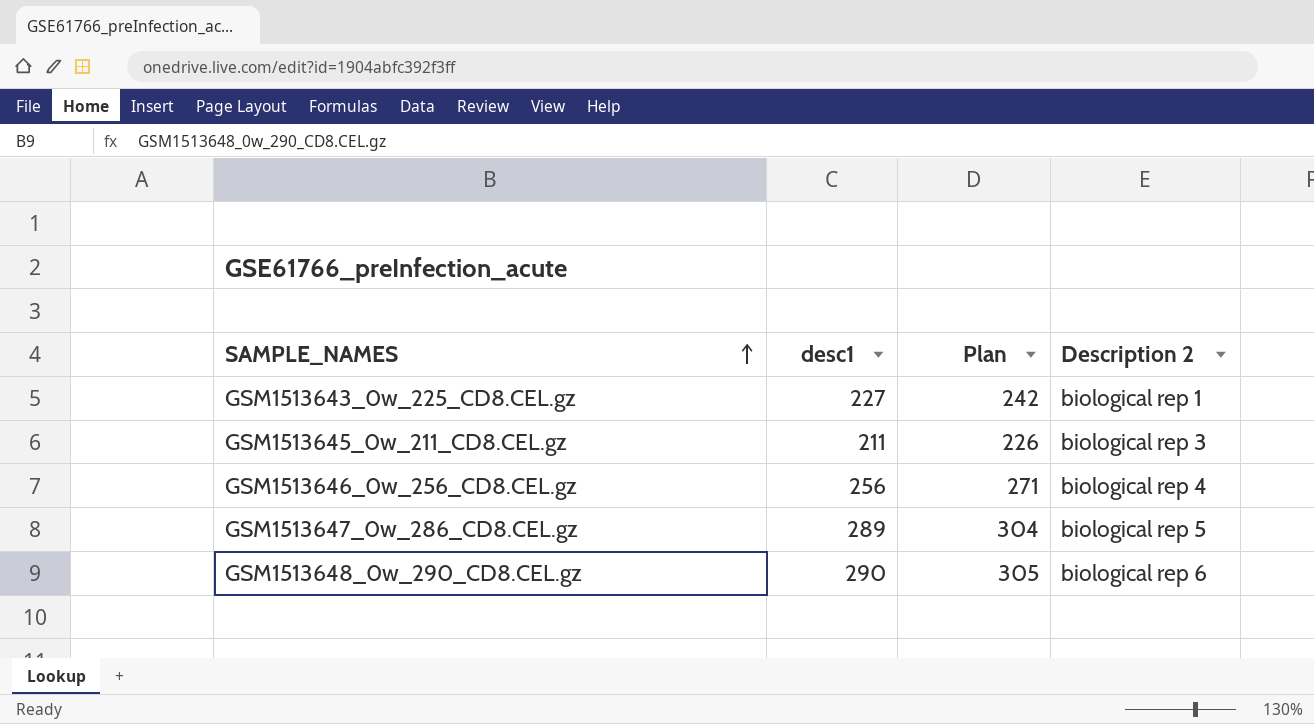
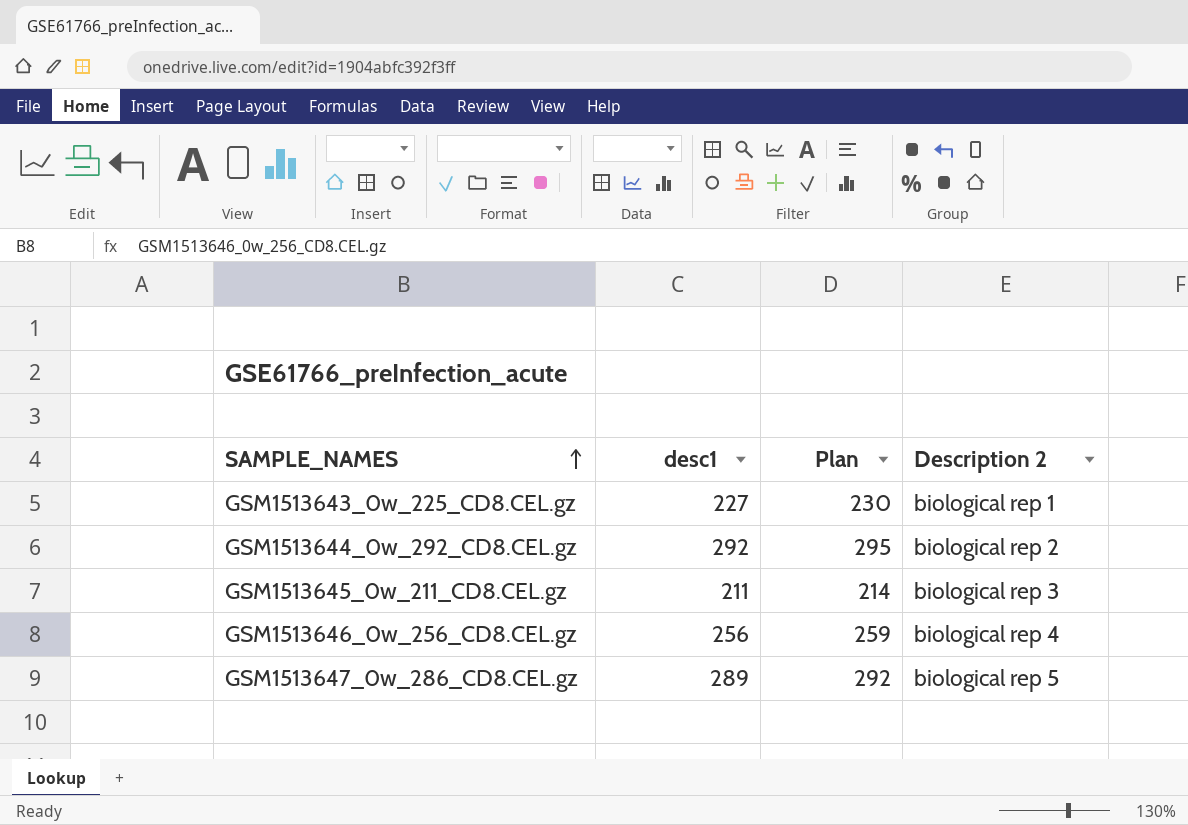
column Plan | formula: [desc1] + 15 -> [desc1] + 3
row GSM1513648_0w_290_CD8.CEL.gz: 290 | 305 | biological rep 6 -> none
row GSM1513644_0w_292_CD8.CEL.gz: none -> 292 | 295 | biological rep 2

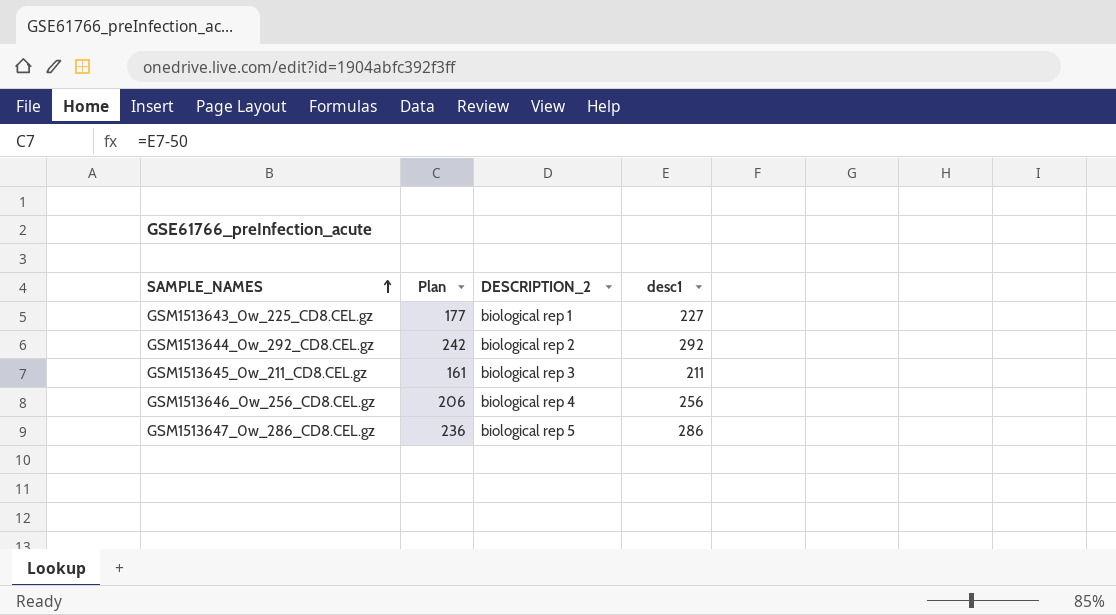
column Plan | formula: [desc1] + 3 -> [desc1] - 50
column name: Description 2 -> DESCRIPTION_2
column desc1 | position: 2 -> 4
GSM1513647_0w_286_CD8.CEL.gz | desc1: 289 -> 286

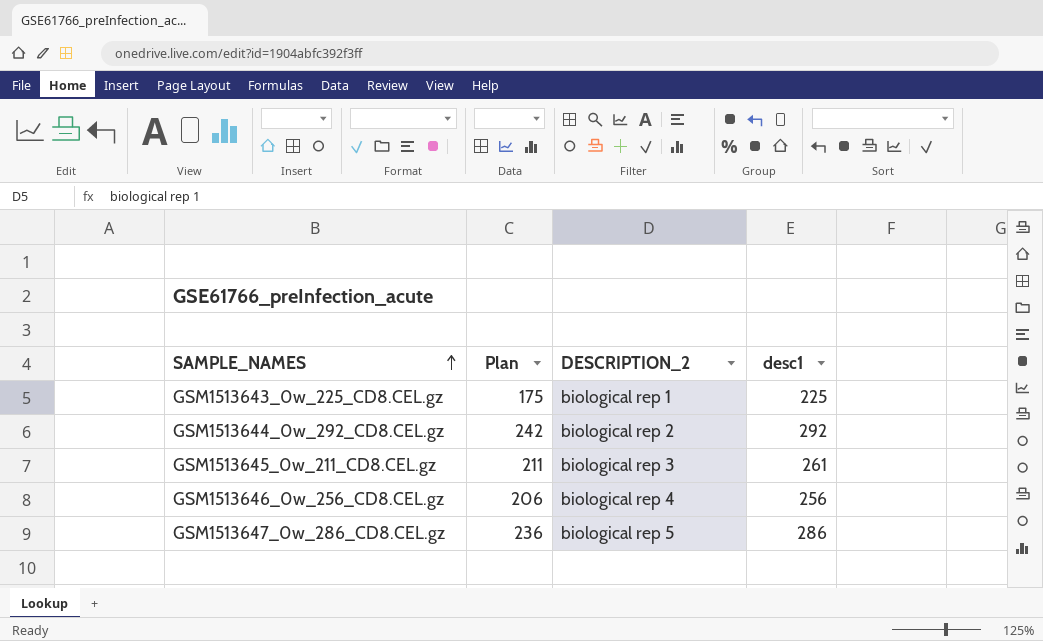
GSM1513643_0w_225_CD8.CEL.gz | Plan: 177 -> 175
GSM1513643_0w_225_CD8.CEL.gz | desc1: 227 -> 225
GSM1513645_0w_211_CD8.CEL.gz | Plan: 161 -> 211
GSM1513645_0w_211_CD8.CEL.gz | desc1: 211 -> 261

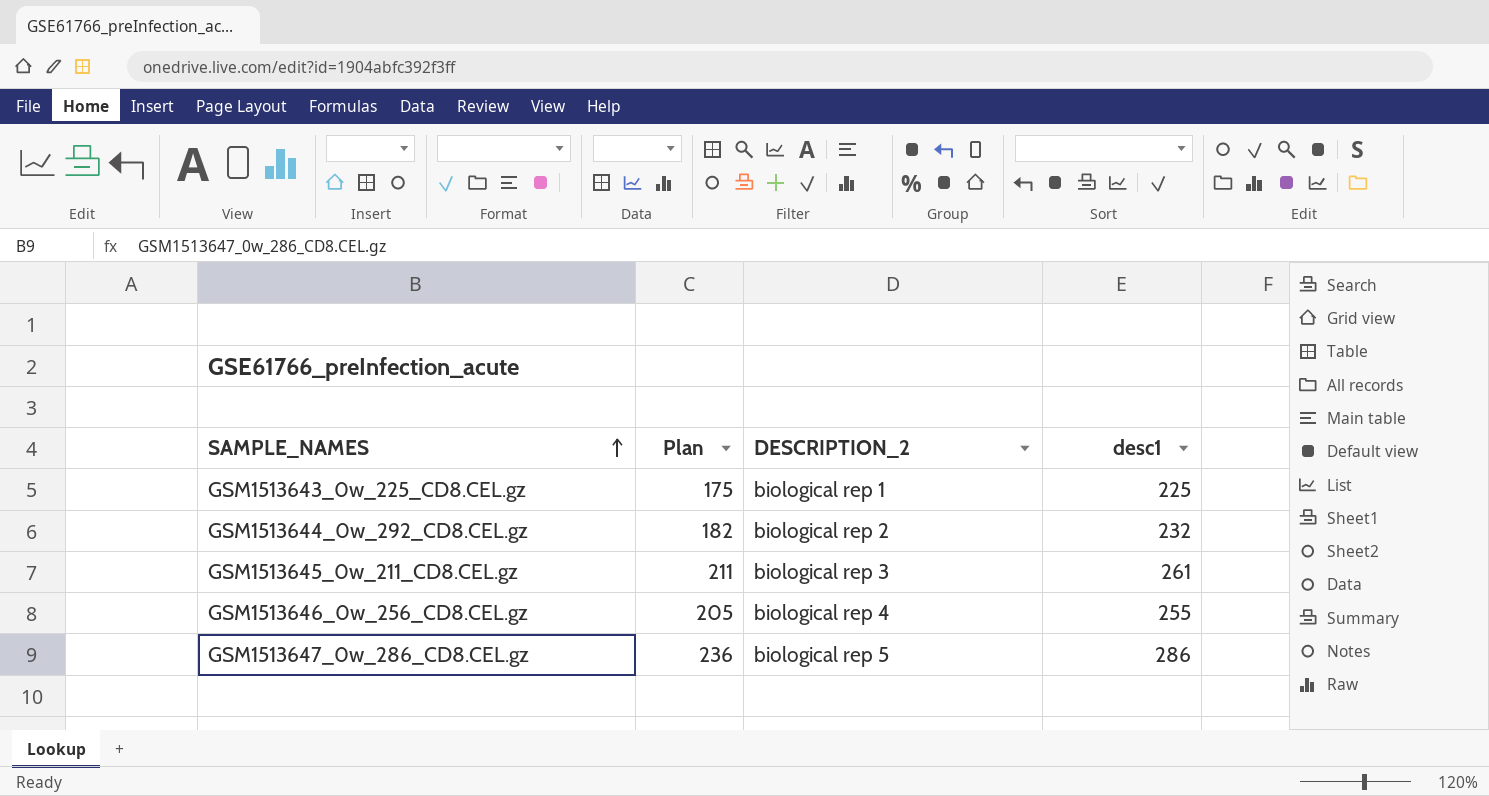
GSM1513644_0w_292_CD8.CEL.gz | Plan: 242 -> 182
GSM1513644_0w_292_CD8.CEL.gz | desc1: 292 -> 232
GSM1513646_0w_256_CD8.CEL.gz | Plan: 206 -> 205
GSM1513646_0w_256_CD8.CEL.gz | desc1: 256 -> 255

